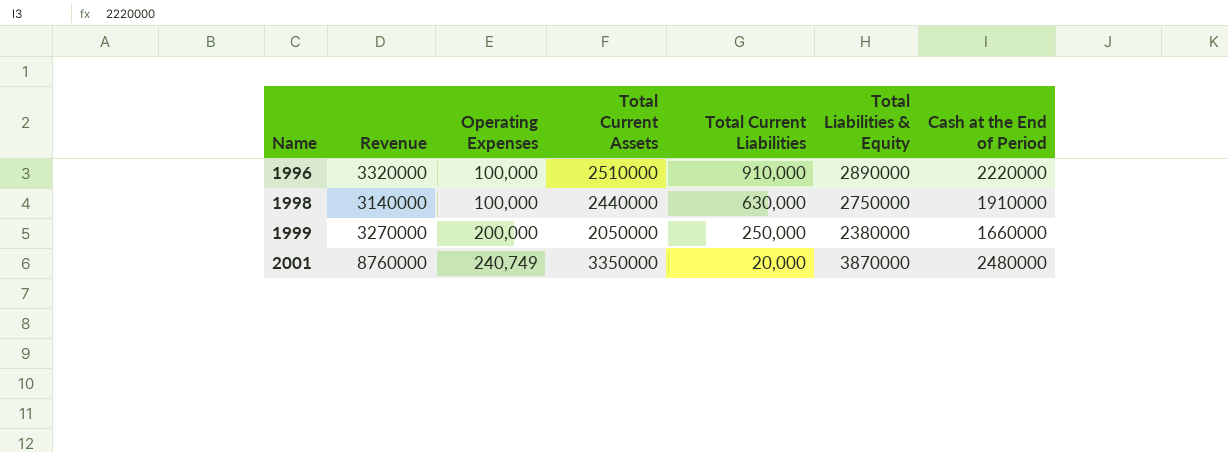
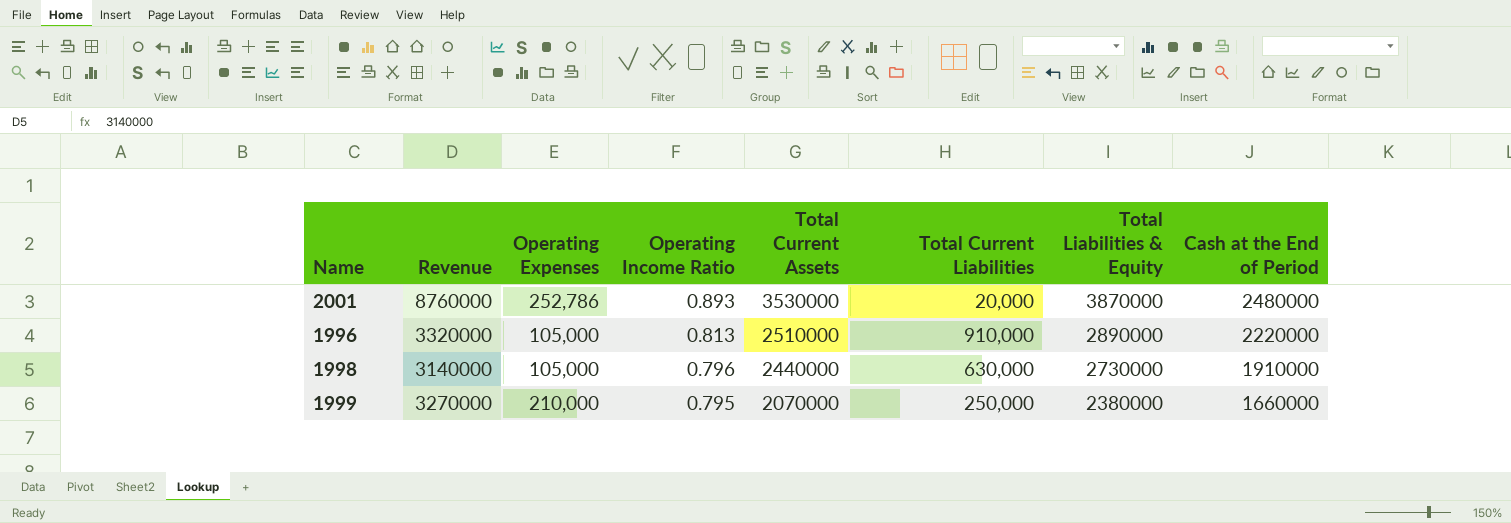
row order: Name ascending -> Operating Income Ratio descending
column Operating Income Ratio | position: none -> 4
2001 | Operating Expenses: 240,749 -> 252,786
2001 | Total Current Assets: 3350000 -> 3530000
1996 | Operating Expenses: 100,000 -> 105,000
1998 | Operating Expenses: 100,000 -> 105,000
1998 | Total Liabilities & Equity: 2750000 -> 2730000
1999 | Operating Expenses: 200,000 -> 210,000
1999 | Total Current Assets: 2050000 -> 2070000

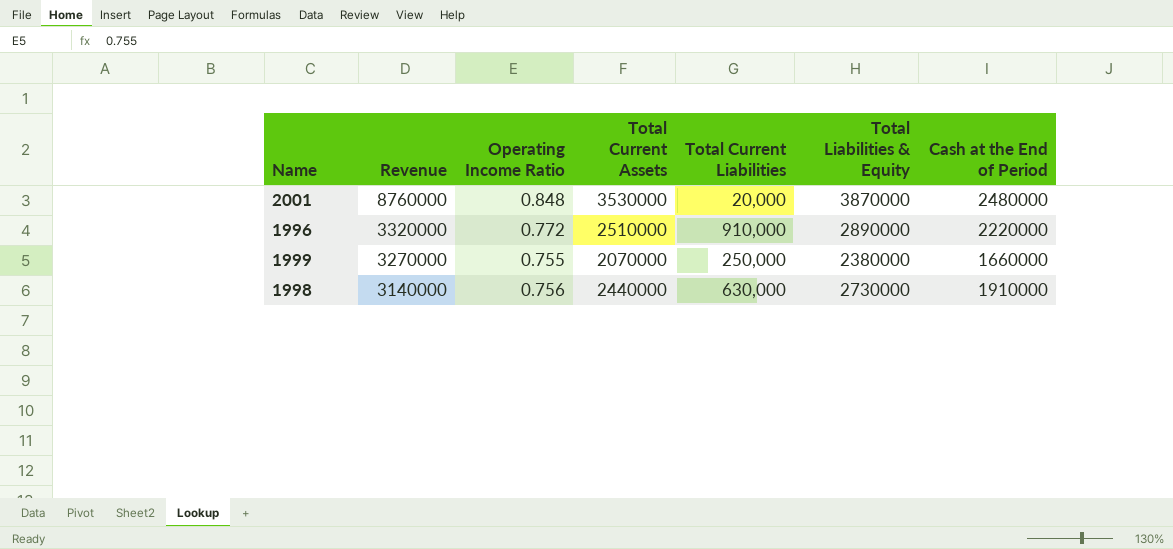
row order: Operating Income Ratio descending -> Revenue descending
column Operating Expenses | position: 3 -> none
2001 | Operating Income Ratio: 0.893 -> 0.848
1996 | Operating Income Ratio: 0.813 -> 0.772
1999 | Operating Income Ratio: 0.795 -> 0.755
1998 | Operating Income Ratio: 0.796 -> 0.756

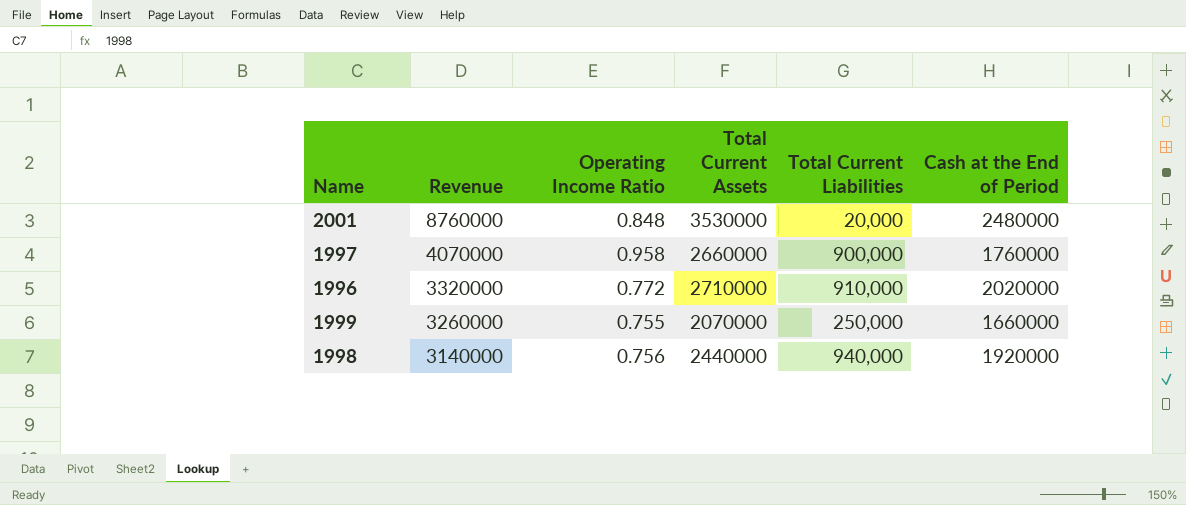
column Total Liabilities & Equity | position: 6 -> none
row 1997: none -> 4070000 | 0.958 | 2660000 | 900,000 | 1760000
1996 | Total Current Assets: 2510000 -> 2710000
1996 | Cash at the End of Period: 2220000 -> 2020000
1999 | Revenue: 3270000 -> 3260000
1998 | Total Current Liabilities: 630,000 -> 940,000
1998 | Cash at the End of Period: 1910000 -> 1920000

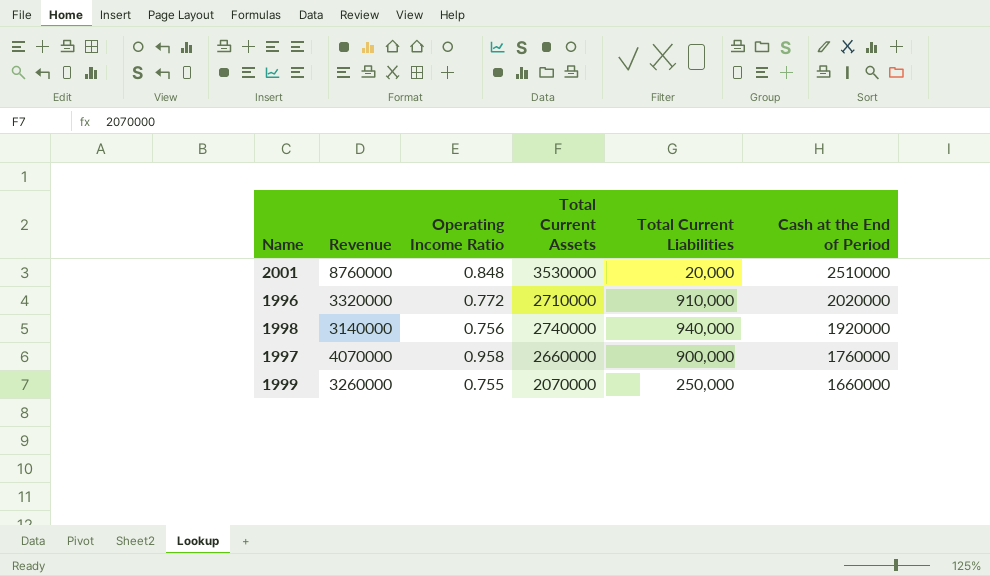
row order: Revenue descending -> Cash at the End of Period descending
2001 | Cash at the End of Period: 2480000 -> 2510000
1998 | Total Current Assets: 2440000 -> 2740000

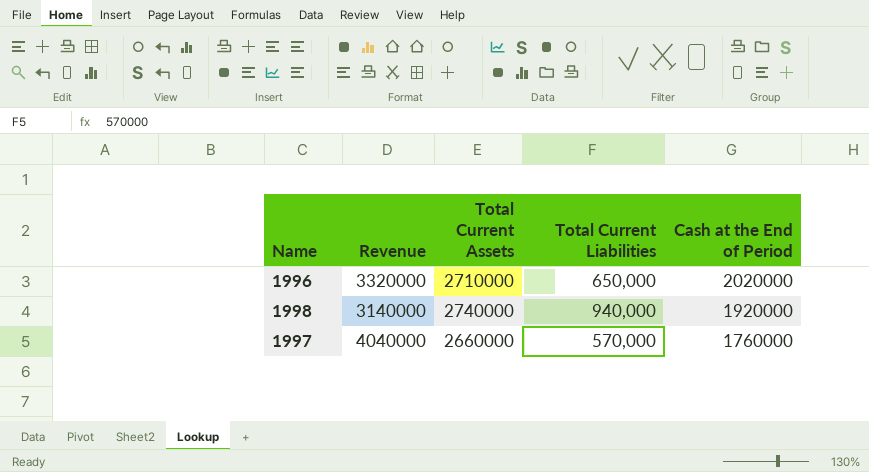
column Operating Income Ratio | position: 3 -> none
row 2001: 8760000 | 0.848 | 3530000 | 20,000 | 2510000 -> none
row 1999: 3260000 | 0.755 | 2070000 | 250,000 | 1660000 -> none
1996 | Total Current Liabilities: 910,000 -> 650,000
1997 | Revenue: 4070000 -> 4040000
1997 | Total Current Liabilities: 900,000 -> 570,000

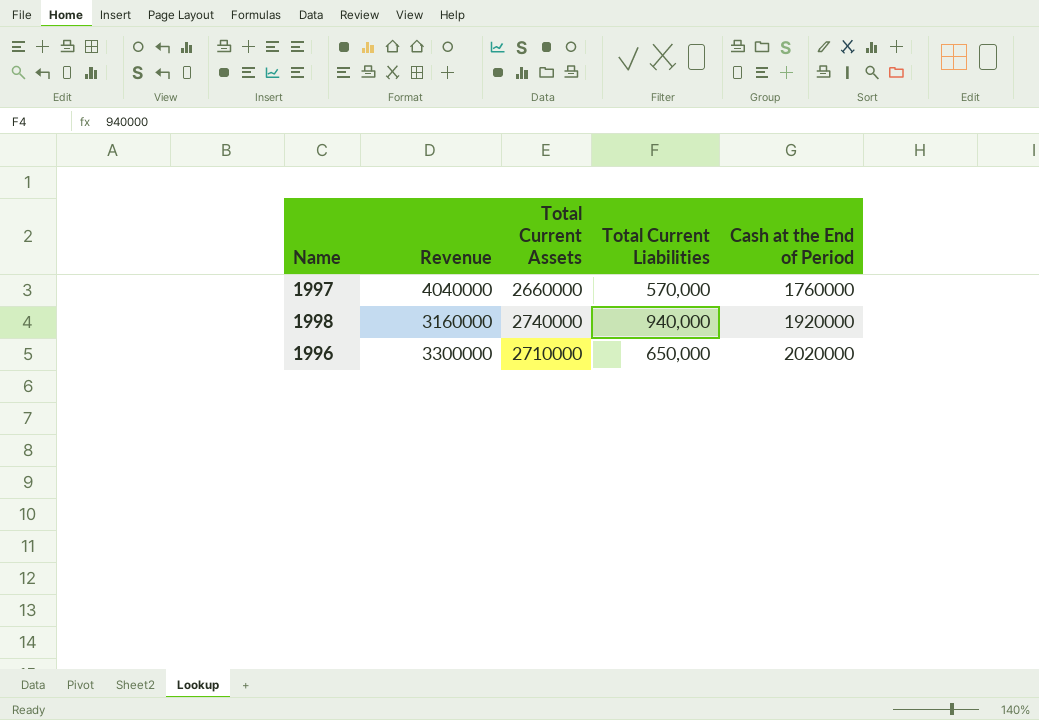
row order: Cash at the End of Period descending -> Cash at the End of Period ascending
1998 | Revenue: 3140000 -> 3160000
1996 | Revenue: 3320000 -> 3300000

